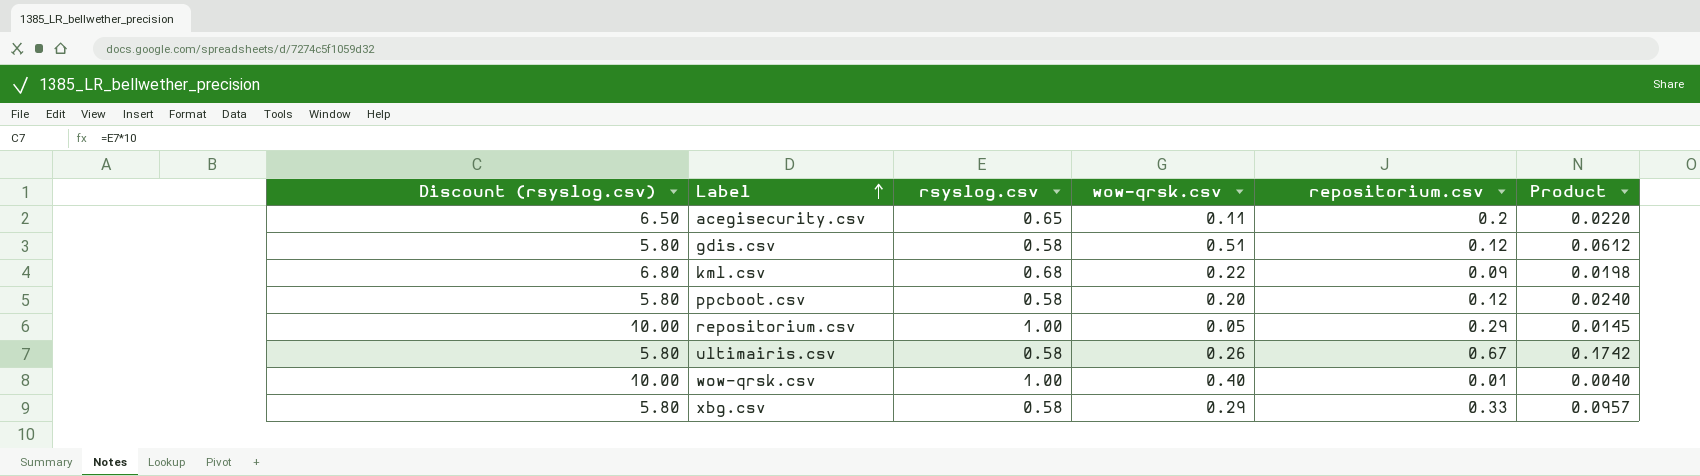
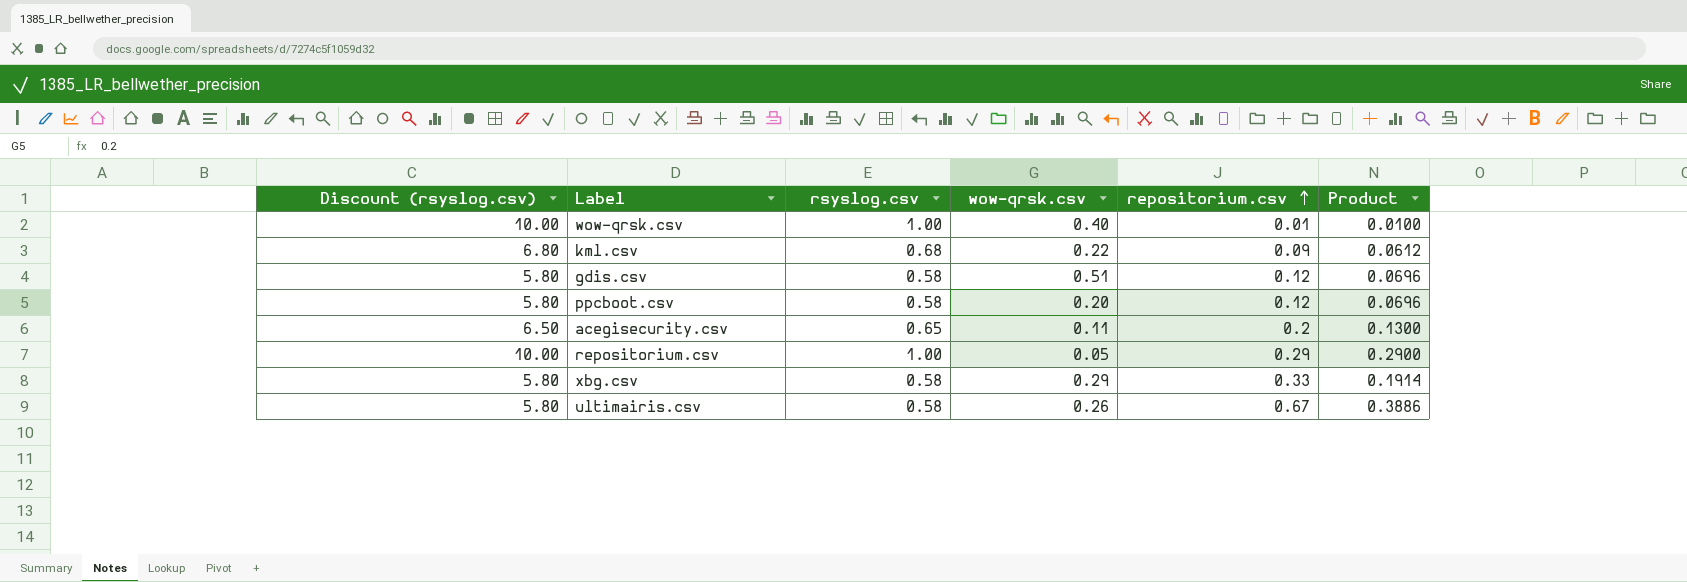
row order: Label ascending -> repositorium.csv ascending
column Product | formula: [wow-qrsk.csv] * [repositorium.csv] -> [rsyslog.csv] * [repositorium.csv]

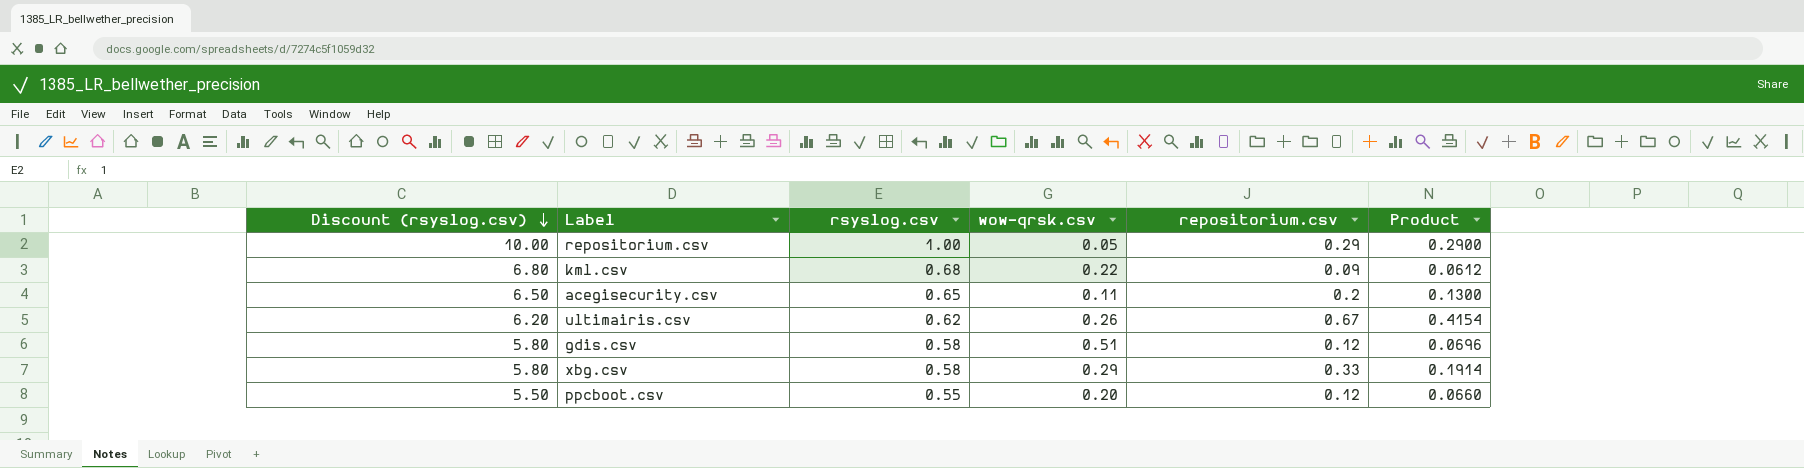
row order: repositorium.csv ascending -> Discount (rsyslog.csv) descending
row wow-qrsk.csv: 10.00 | 1.00 | 0.40 | 0.01 | 0.0100 -> none
ultimairis.csv | Discount (rsyslog.csv): 5.80 -> 6.20
ultimairis.csv | rsyslog.csv: 0.58 -> 0.62
ultimairis.csv | Product: 0.3886 -> 0.4154
ppcboot.csv | Discount (rsyslog.csv): 5.80 -> 5.50
ppcboot.csv | rsyslog.csv: 0.58 -> 0.55
ppcboot.csv | Product: 0.0696 -> 0.0660

